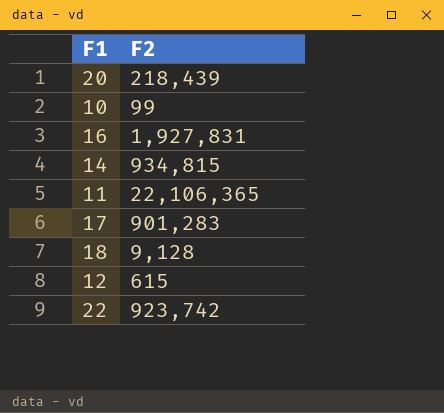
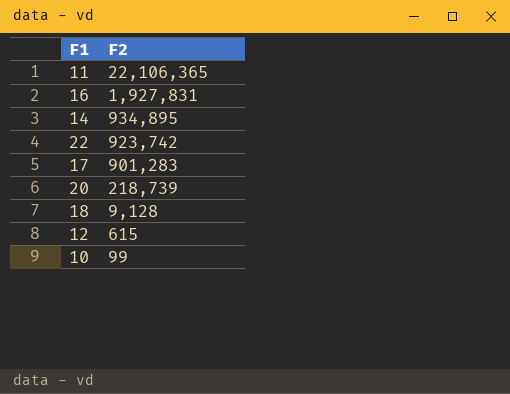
row order: none -> F2 descending
14 | F2: 934,815 -> 934,895
20 | F2: 218,439 -> 218,739

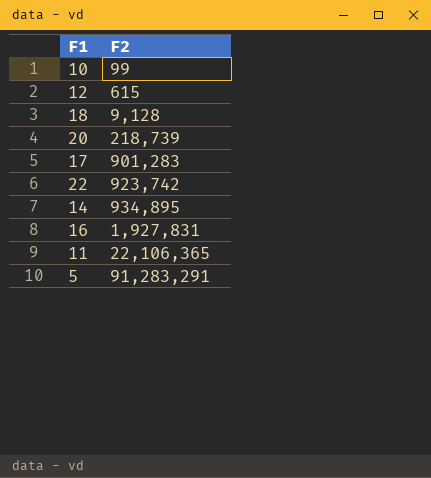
row order: F2 descending -> F2 ascending
row 5: none -> 91,283,291

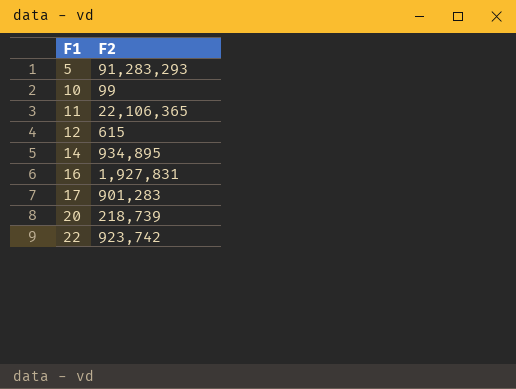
row order: F2 ascending -> F1 ascending
row 18: 9,128 -> none
5 | F2: 91,283,291 -> 91,283,293

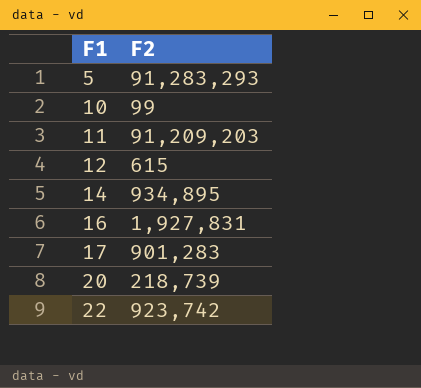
11 | F2: 22,106,365 -> 91,209,203

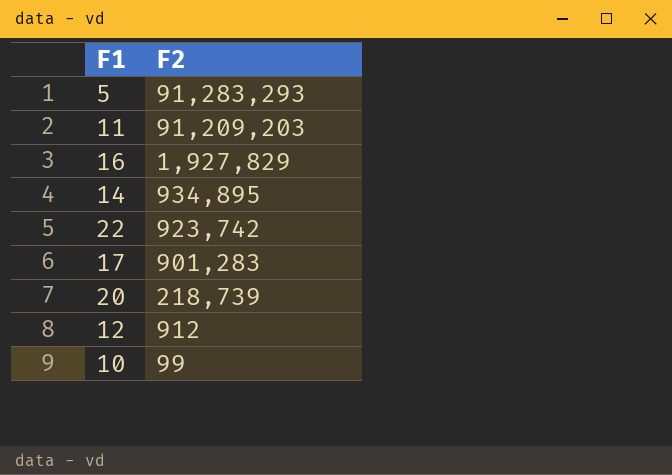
row order: F1 ascending -> F2 descending
16 | F2: 1,927,831 -> 1,927,829
12 | F2: 615 -> 912

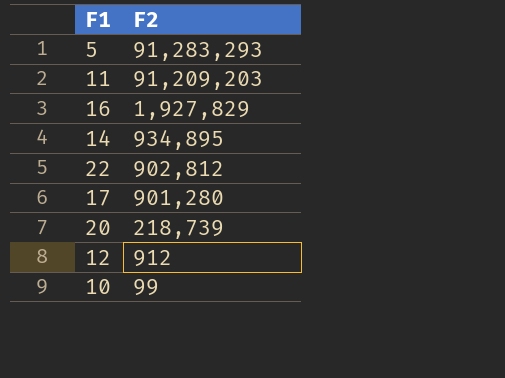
22 | F2: 923,742 -> 902,812
17 | F2: 901,283 -> 901,280

